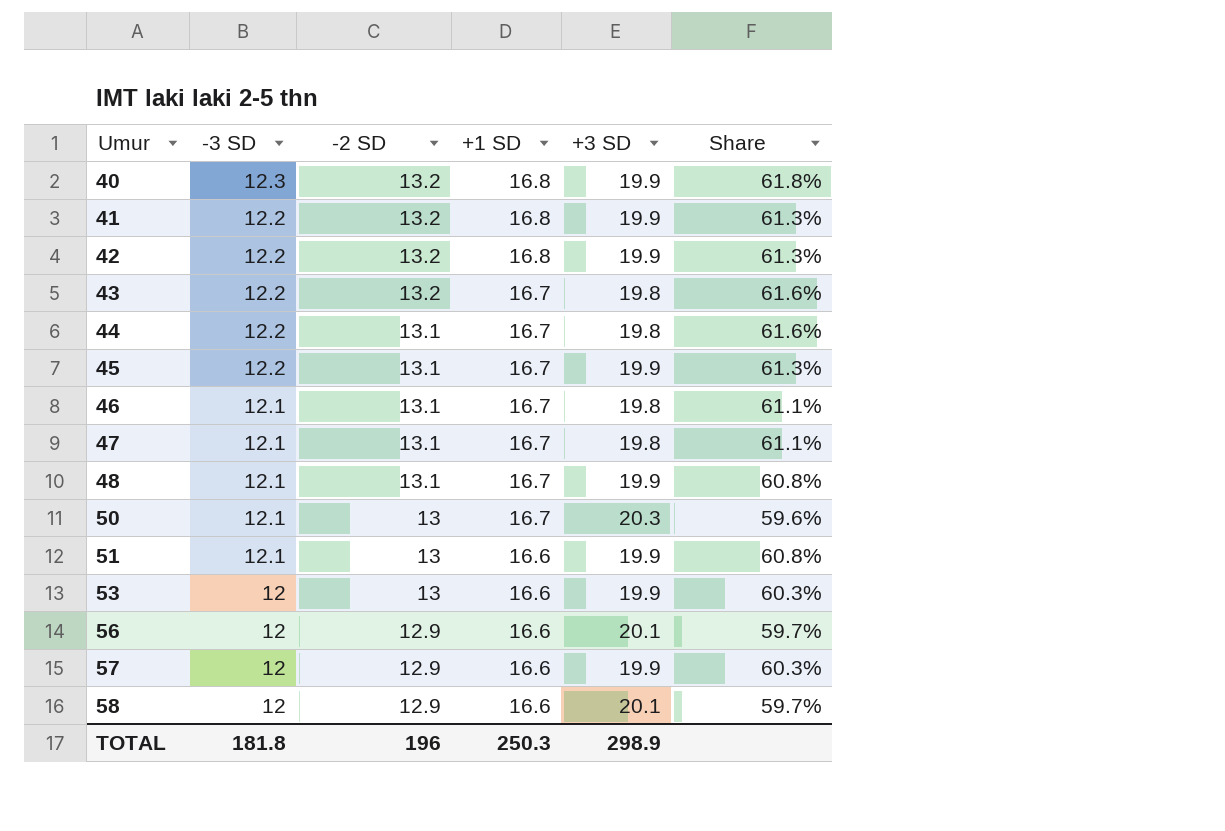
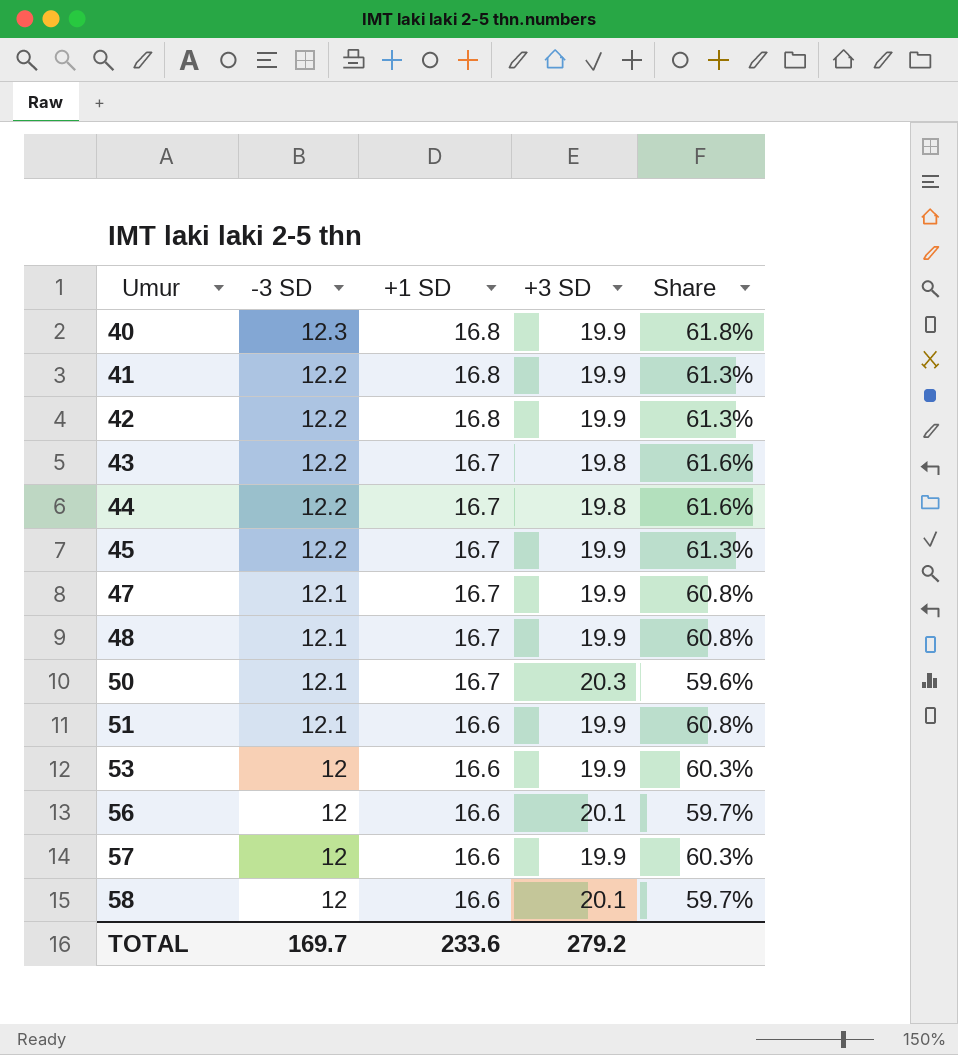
column -2 SD | position: 3 -> none
row 46: 12.1 | 13.1 | 16.7 | 19.8 | 61.1% -> none
47 | +3 SD: 19.8 -> 19.9
47 | Share: 61.1% -> 60.8%
TOTAL | -3 SD: 181.8 -> 169.7
TOTAL | +1 SD: 250.3 -> 233.6
TOTAL | +3 SD: 298.9 -> 279.2

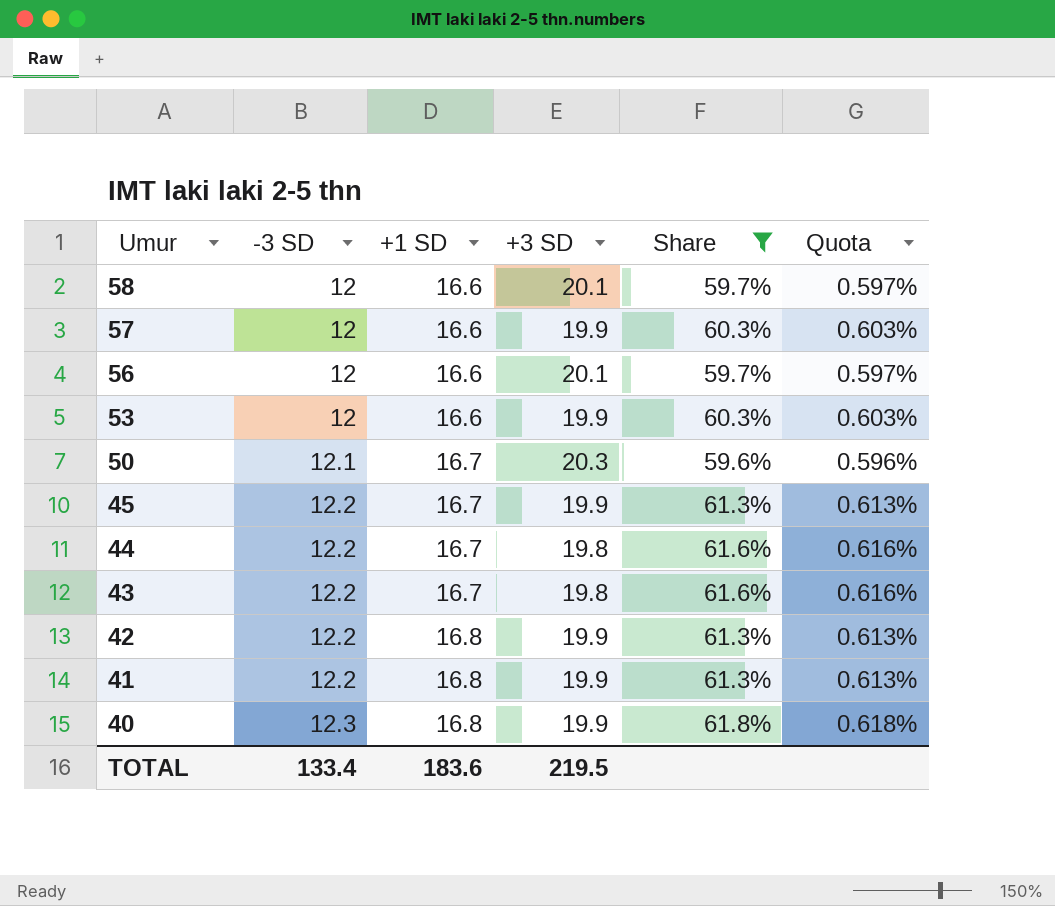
filter: none -> Share != 60.8%
row order: Umur ascending -> Umur descending
column Quota | formula: none -> [Share] * 0.01
TOTAL | -3 SD: 169.7 -> 133.4
TOTAL | +1 SD: 233.6 -> 183.6
TOTAL | +3 SD: 279.2 -> 219.5

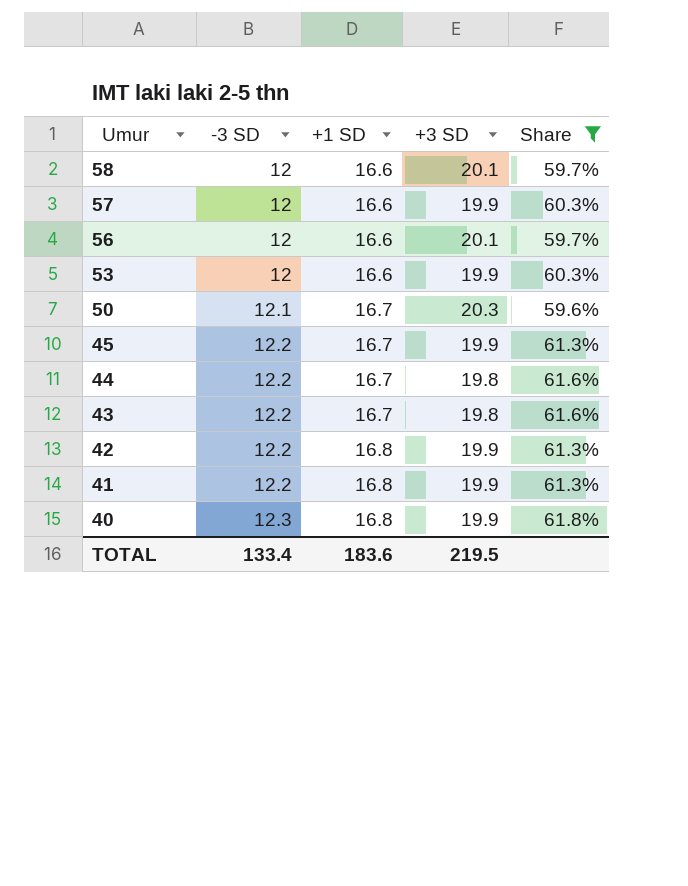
column Quota | formula: [Share] * 0.01 -> none

